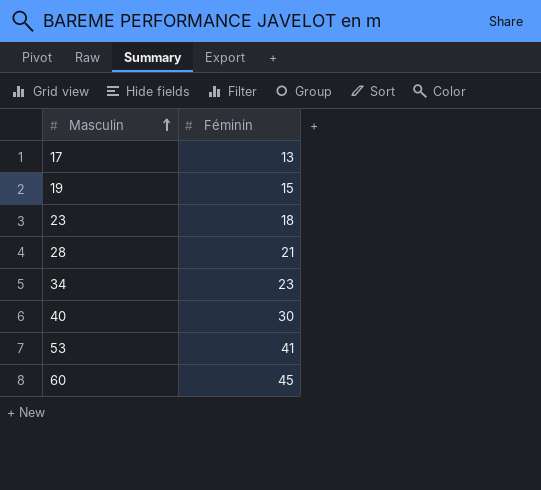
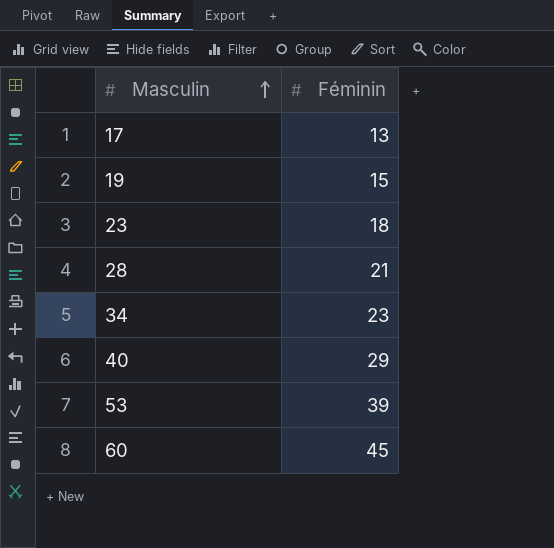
40 | Féminin: 30 -> 29
53 | Féminin: 41 -> 39

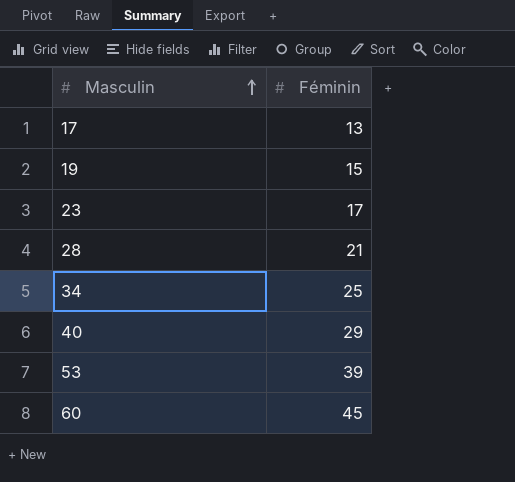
23 | Féminin: 18 -> 17
34 | Féminin: 23 -> 25

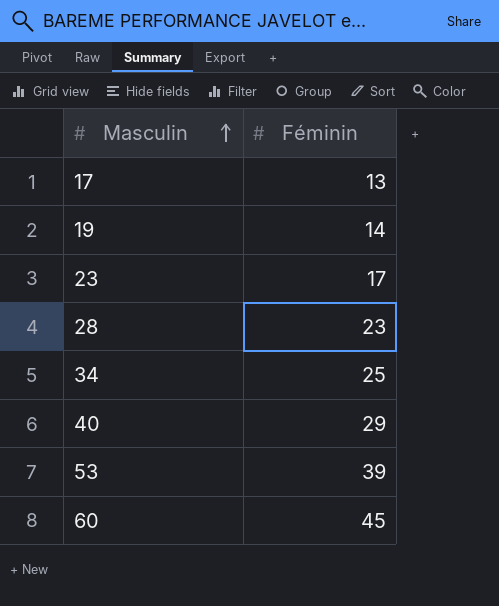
19 | Féminin: 15 -> 14
28 | Féminin: 21 -> 23

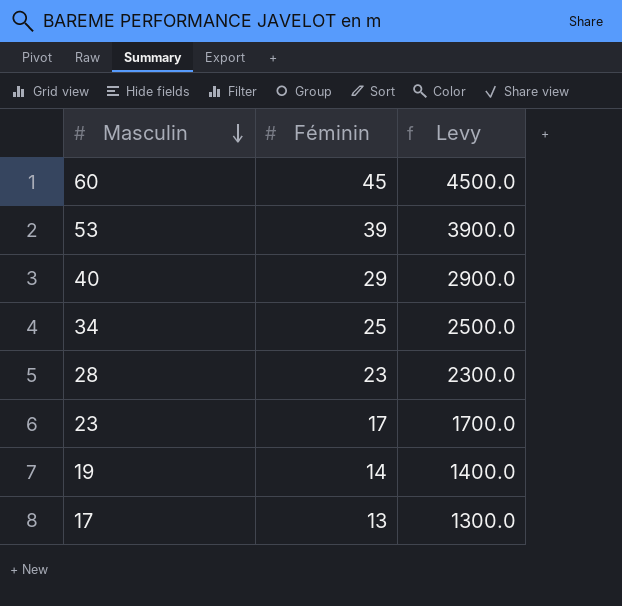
row order: Masculin ascending -> Masculin descending
column Levy | formula: none -> [Féminin] * 100

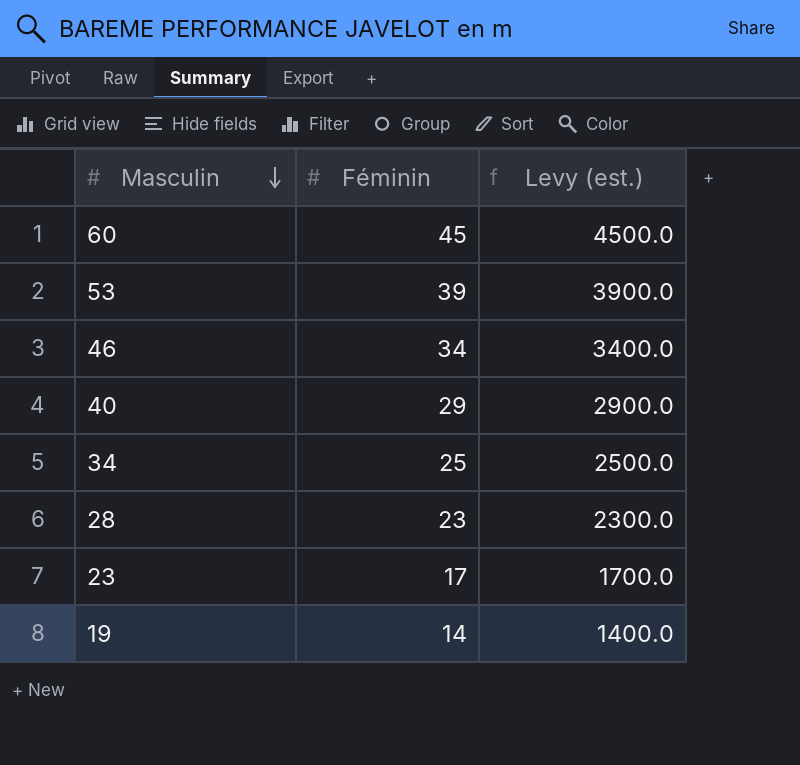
column name: Levy -> Levy (est.)
row 17: 13 | 1300.0 -> none
row 46: none -> 34 | 3400.0

